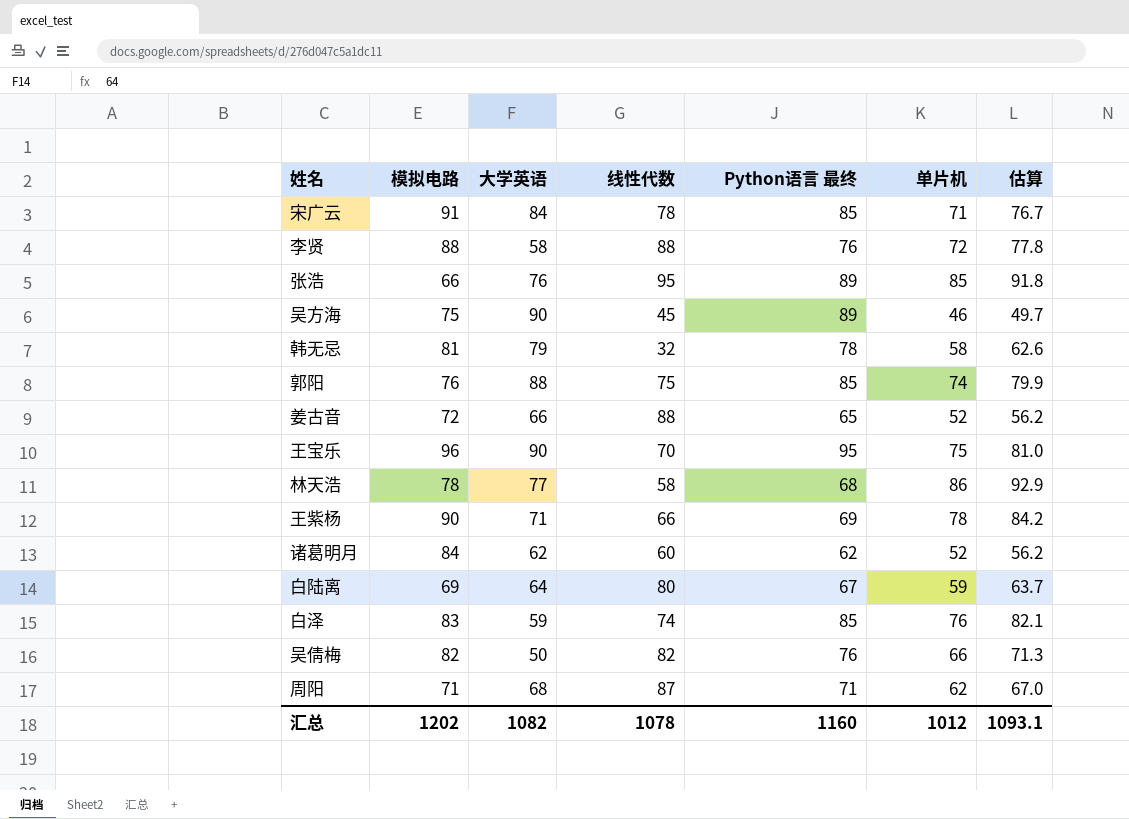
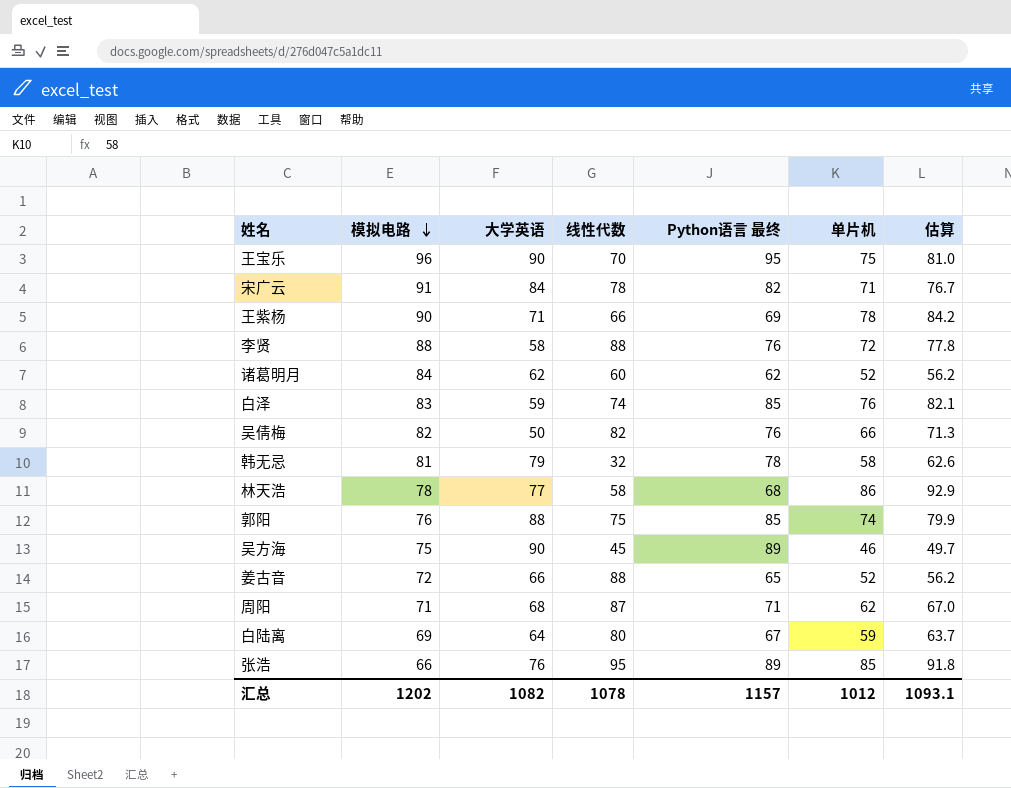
row order: none -> 模拟电路 descending
宋广云 | Python语言 最终: 85 -> 82
汇总 | Python语言 最终: 1160 -> 1157

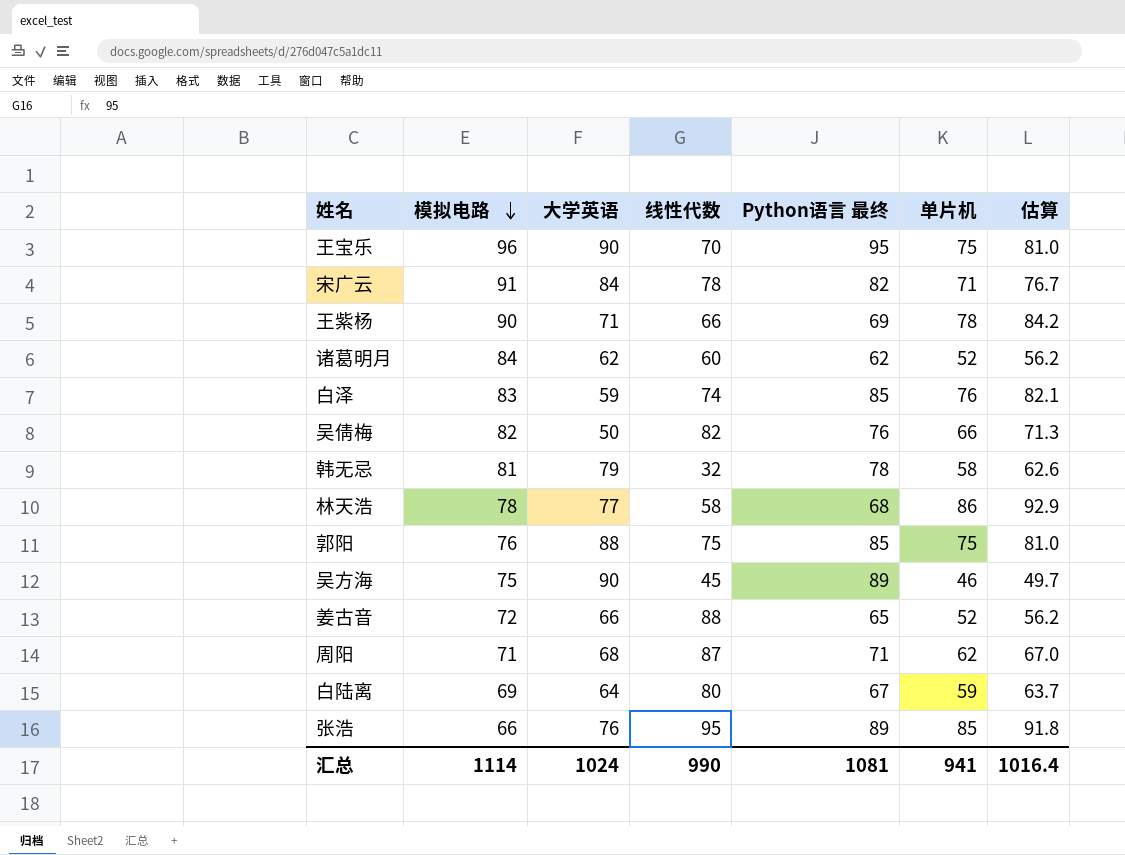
row 李贤: 88 | 58 | 88 | 76 | 72 | 77.8 -> none
郭阳 | 单片机: 74 -> 75
郭阳 | 估算: 79.9 -> 81.0
汇总 | 模拟电路: 1202 -> 1114
汇总 | 大学英语: 1082 -> 1024
汇总 | 线性代数: 1078 -> 990
汇总 | Python语言 最终: 1157 -> 1081
汇总 | 单片机: 1012 -> 941
汇总 | 估算: 1093.1 -> 1016.4

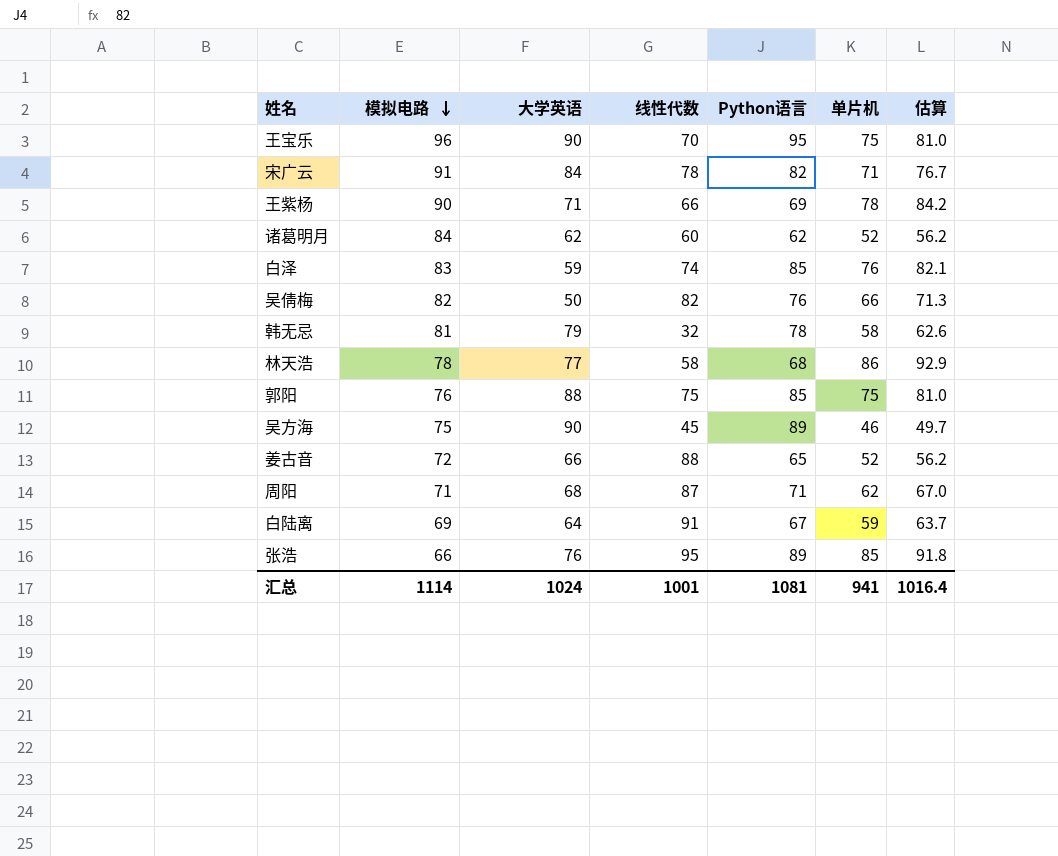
column name: Python语言 最终 -> Python语言
白陆离 | 线性代数: 80 -> 91
汇总 | 线性代数: 990 -> 1001

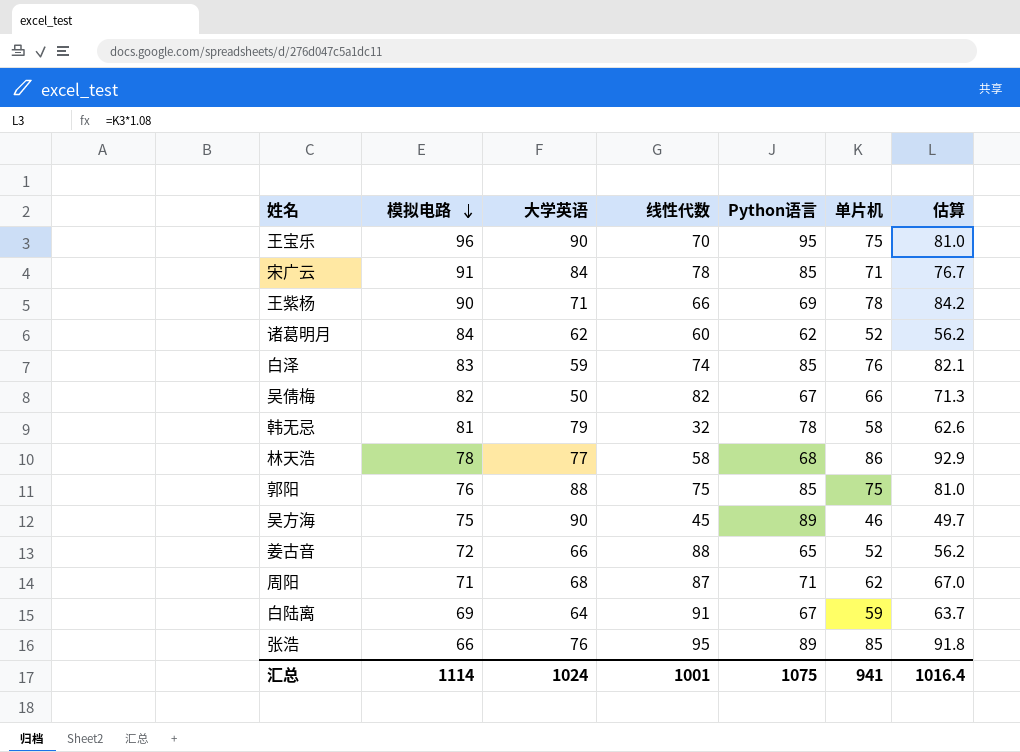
宋广云 | Python语言: 82 -> 85
吴倩梅 | Python语言: 76 -> 67
汇总 | Python语言: 1081 -> 1075

